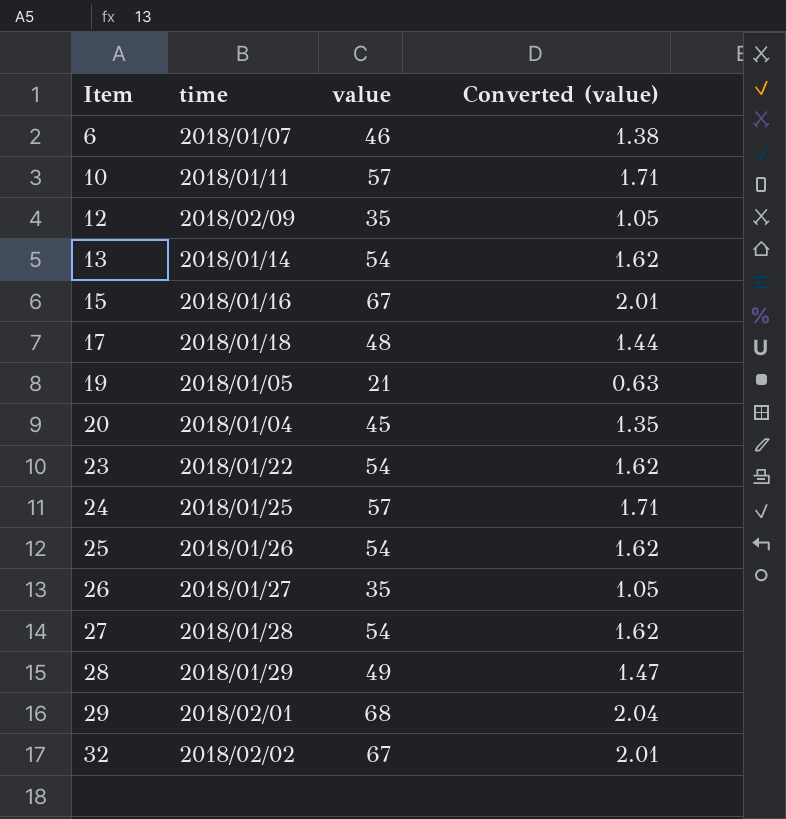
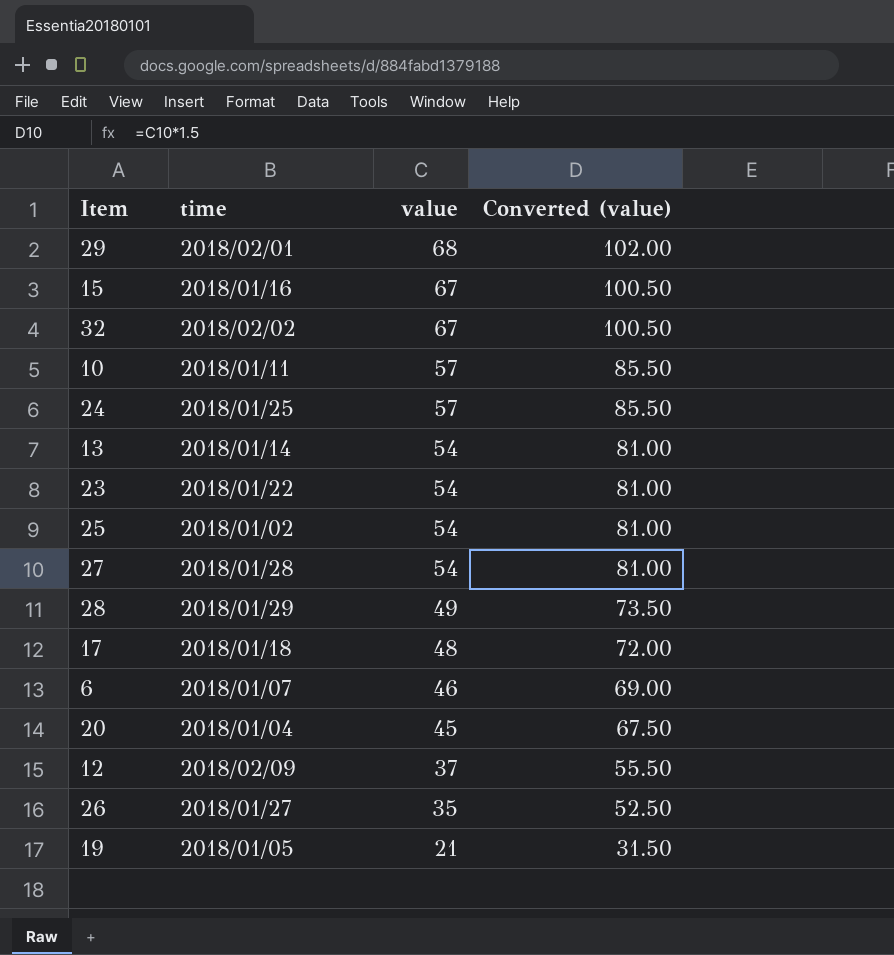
row order: Item ascending -> value descending
column Converted (value) | formula: [value] * 0.03 -> [value] * 1.5
25 | time: 2018/01/26 -> 2018/01/02
12 | value: 35 -> 37

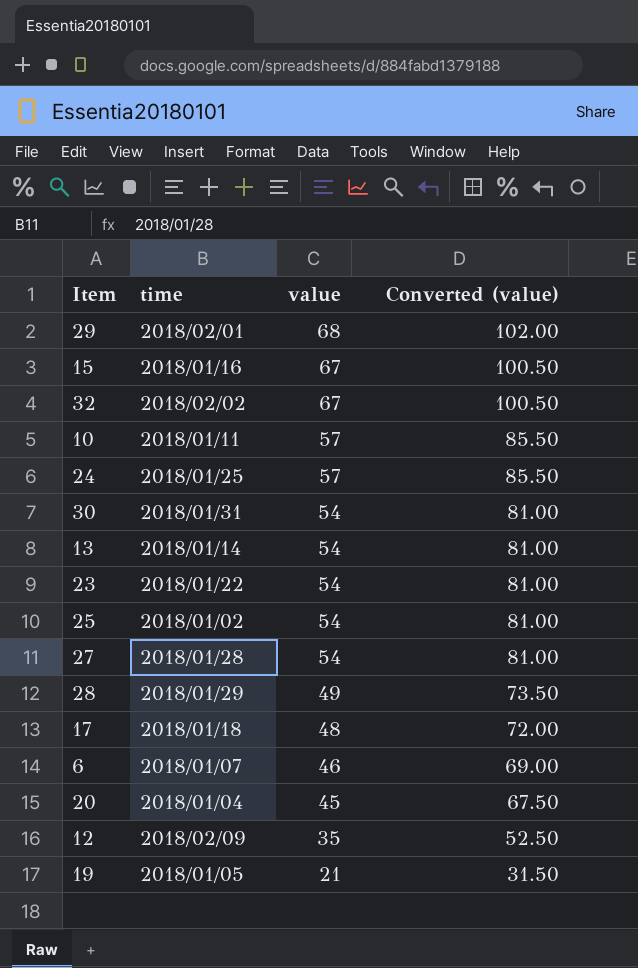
row 26: 2018/01/27 | 35 | 52.50 -> none
row 30: none -> 2018/01/31 | 54 | 81.00
12 | value: 37 -> 35
12 | Converted (value): 55.50 -> 52.50

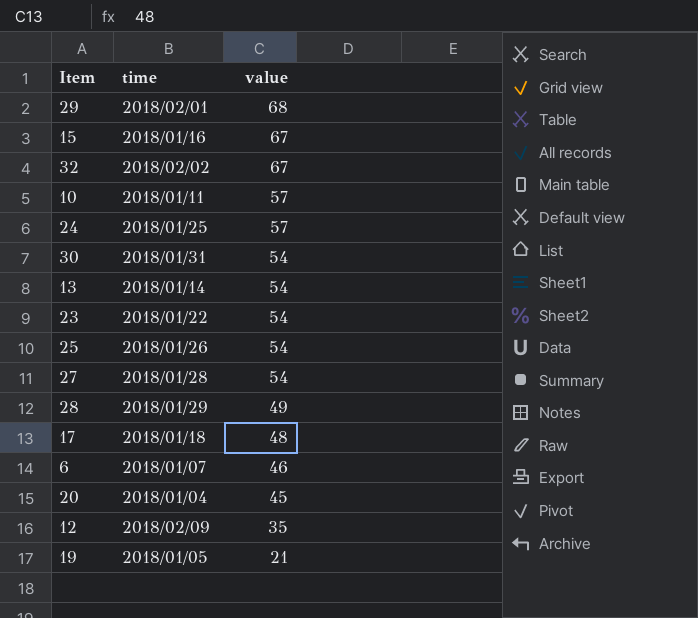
column Converted (value) | formula: [value] * 1.5 -> none
25 | time: 2018/01/02 -> 2018/01/26

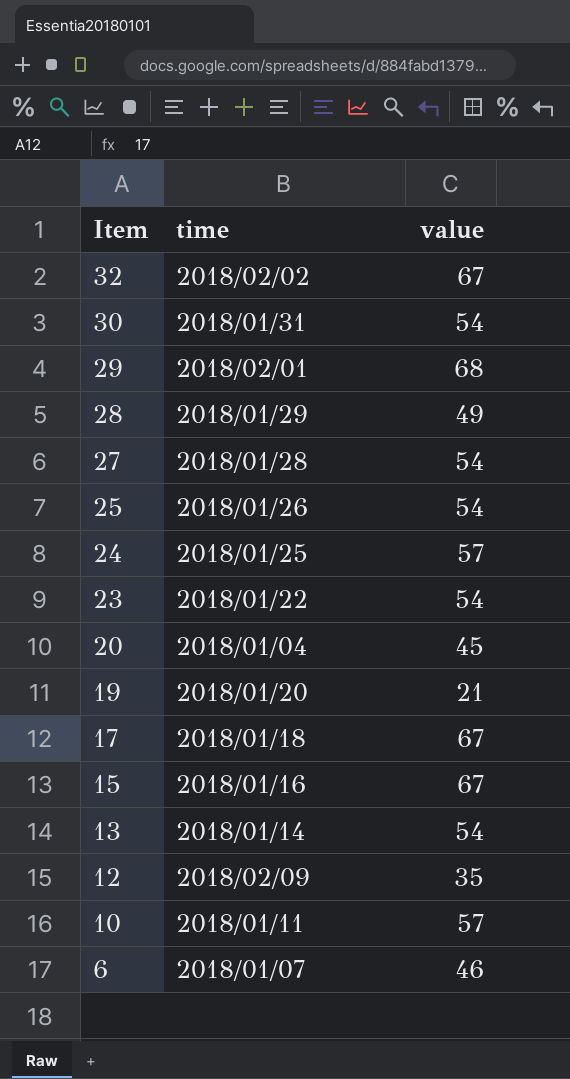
row order: value descending -> Item descending
19 | time: 2018/01/05 -> 2018/01/20
17 | value: 48 -> 67

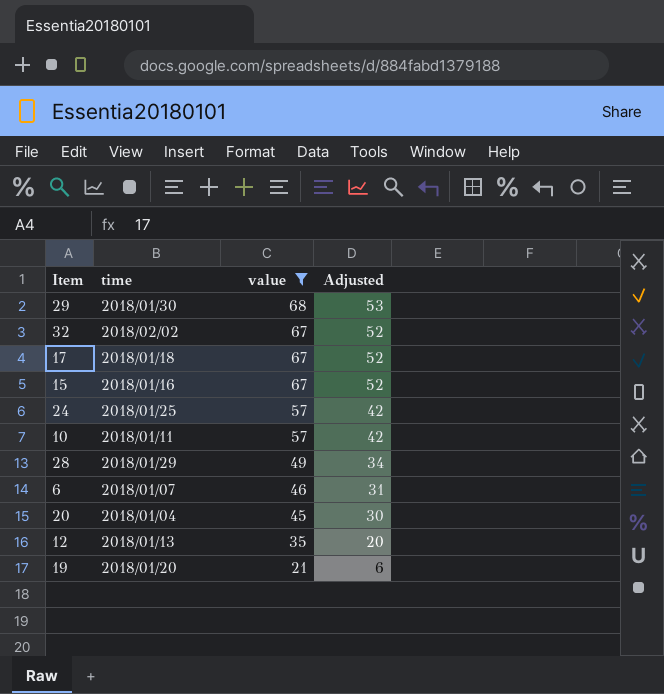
filter: none -> value != 54
row order: Item descending -> value descending
column Adjusted | formula: none -> [value] - 15
29 | time: 2018/02/01 -> 2018/01/30
12 | time: 2018/02/09 -> 2018/01/13

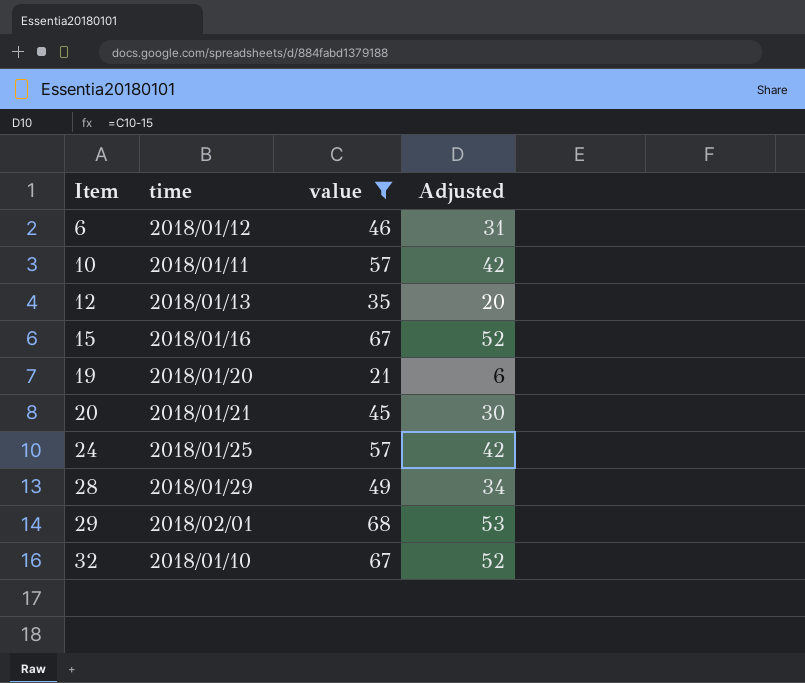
row order: value descending -> Item ascending
row 17: 2018/01/18 | 67 | 52 -> none
6 | time: 2018/01/07 -> 2018/01/12
20 | time: 2018/01/04 -> 2018/01/21
29 | time: 2018/01/30 -> 2018/02/01
32 | time: 2018/02/02 -> 2018/01/10

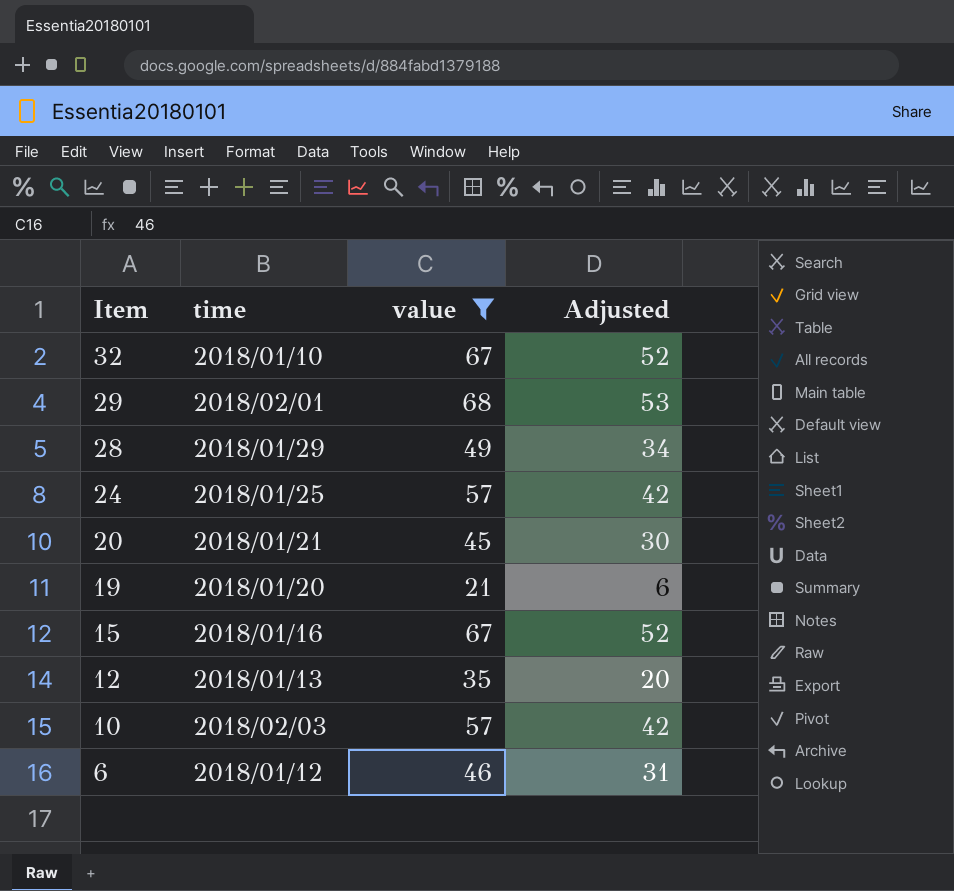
row order: Item ascending -> Item descending
10 | time: 2018/01/11 -> 2018/02/03

